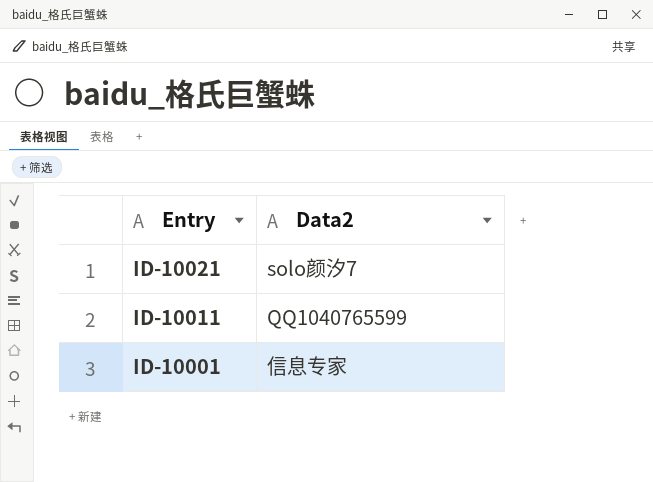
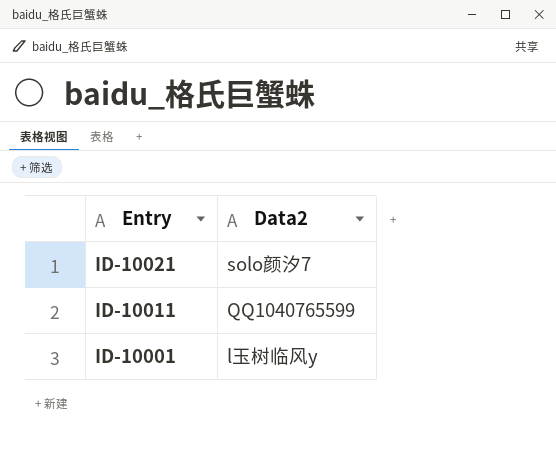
ID-10001 | Data2: 信息专家 -> l玉树临风y

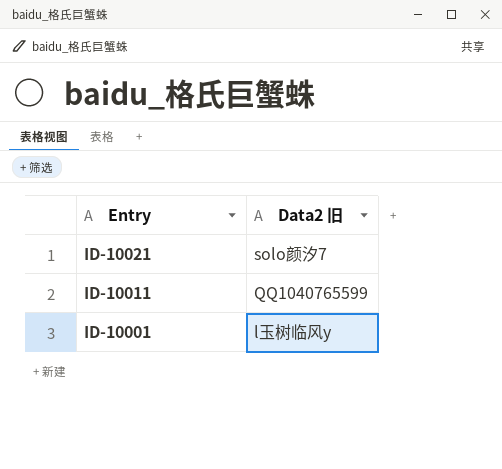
column name: Data2 -> Data2 旧

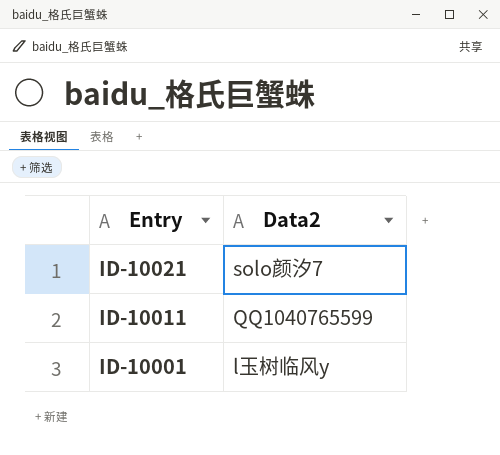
column name: Data2 旧 -> Data2

